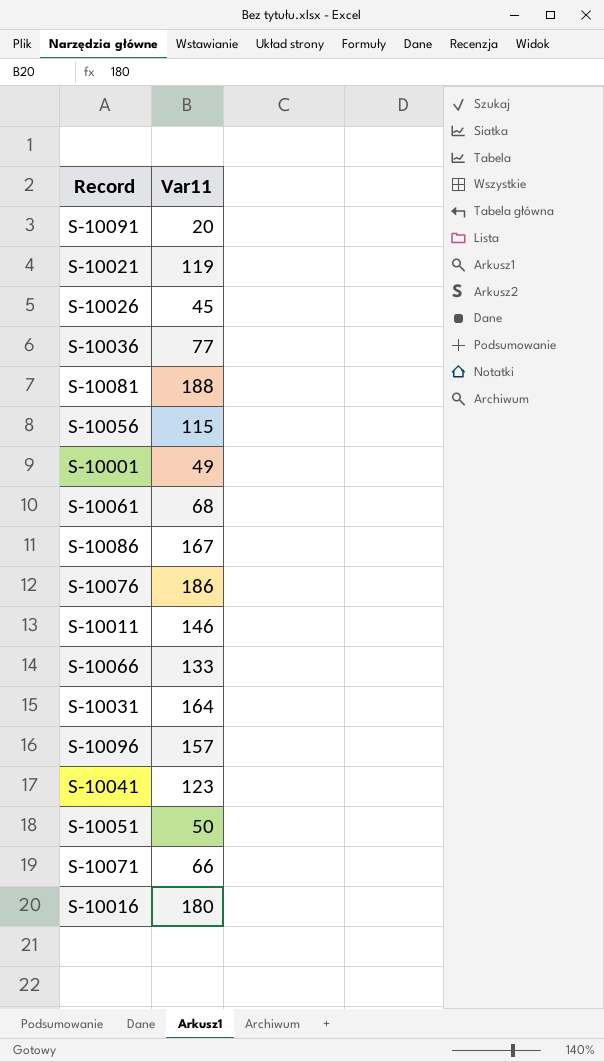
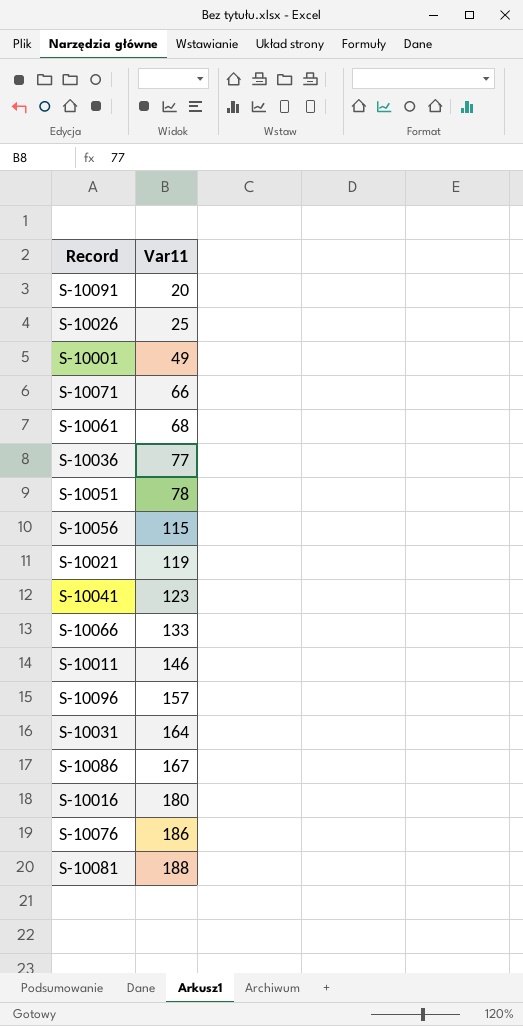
row order: none -> Var11 ascending
S-10026 | Var11: 45 -> 25
S-10051 | Var11: 50 -> 78

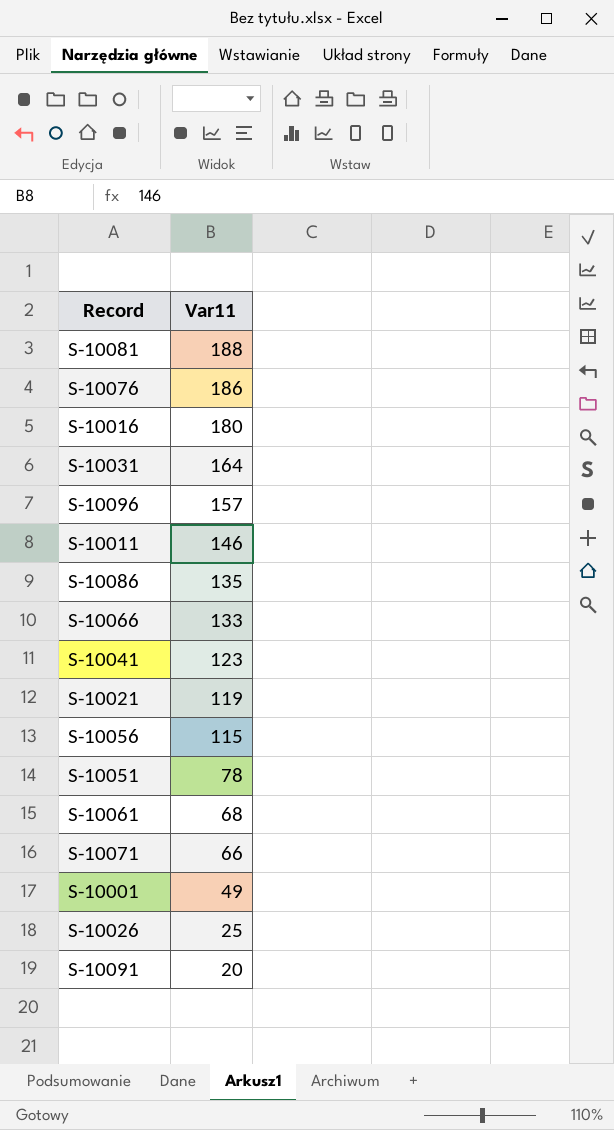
row order: Var11 ascending -> Var11 descending
row S-10036: 77 -> none
S-10086 | Var11: 167 -> 135

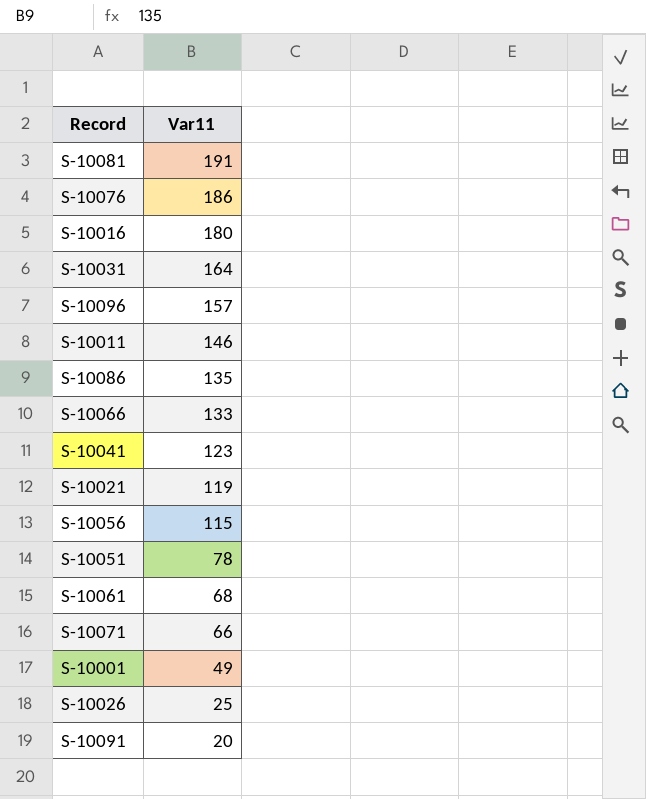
S-10081 | Var11: 188 -> 191

